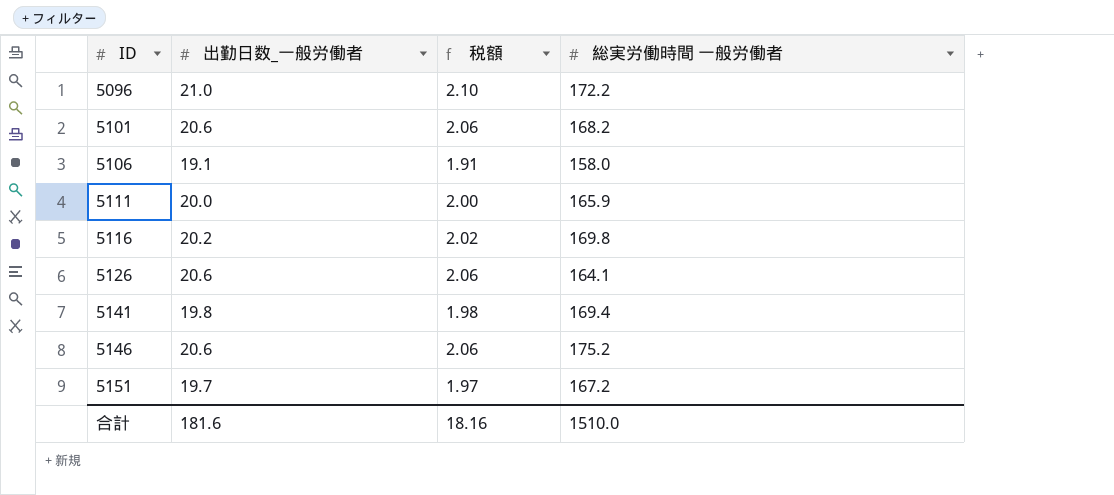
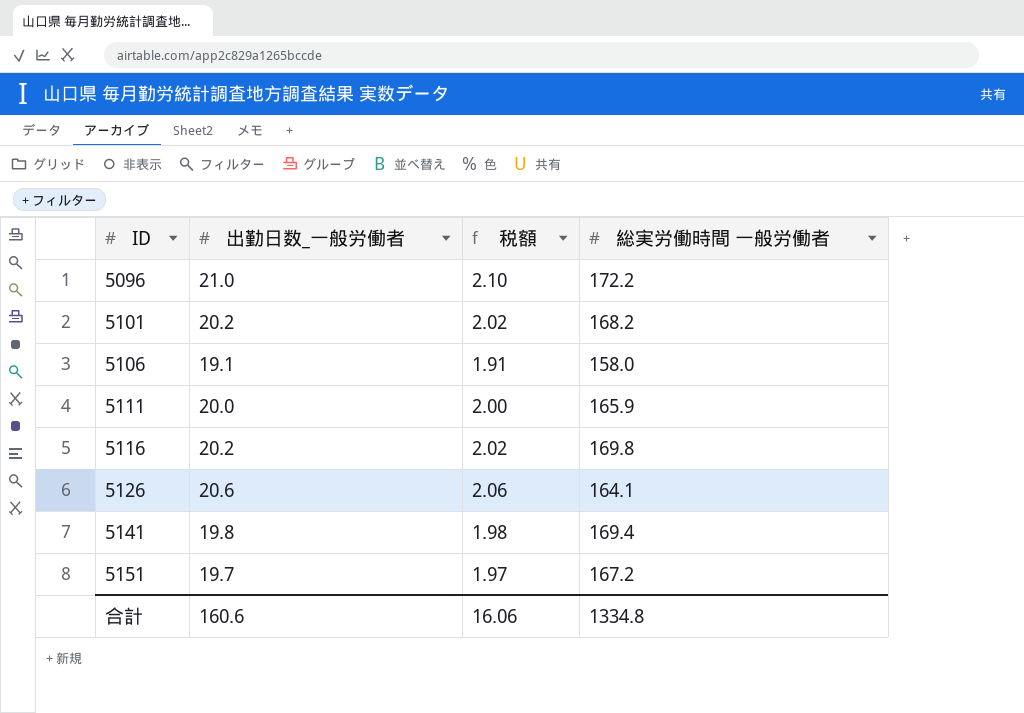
row 5146: 20.6 | 2.06 | 175.2 -> none
5101 | 出勤日数_一般労働者: 20.6 -> 20.2
5101 | 税額: 2.06 -> 2.02
合計 | 出勤日数_一般労働者: 181.6 -> 160.6
合計 | 税額: 18.16 -> 16.06
合計 | 総実労働時間 一般労働者: 1510.0 -> 1334.8

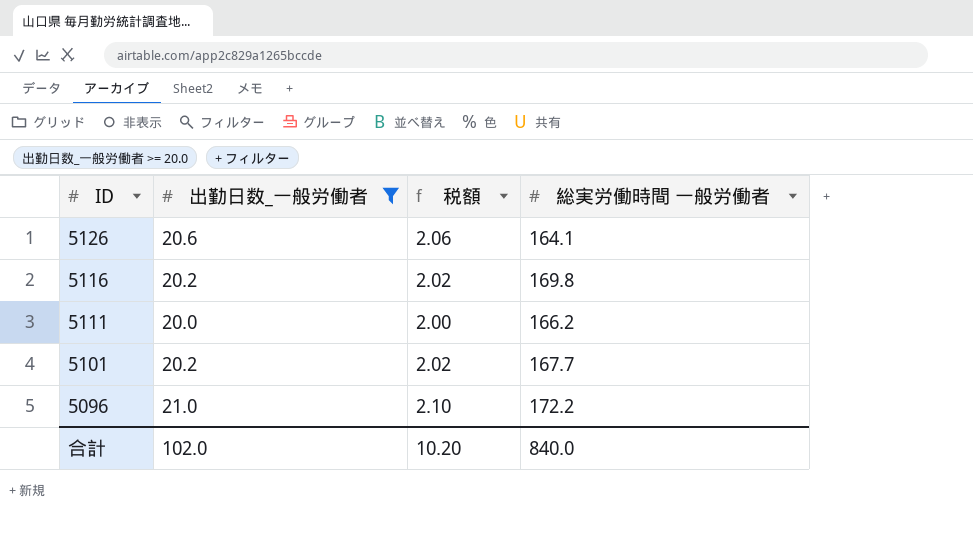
filter: none -> 出勤日数_一般労働者 >= 20.0
row order: ID ascending -> ID descending
5111 | 総実労働時間 一般労働者: 165.9 -> 166.2
5101 | 総実労働時間 一般労働者: 168.2 -> 167.7
合計 | 出勤日数_一般労働者: 160.6 -> 102.0
合計 | 税額: 16.06 -> 10.20
合計 | 総実労働時間 一般労働者: 1334.8 -> 840.0

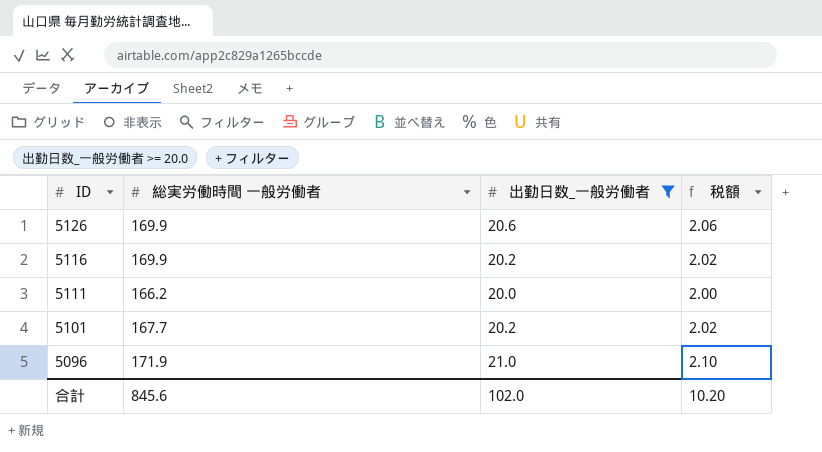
column 総実労働時間 一般労働者 | position: 4 -> 2
5126 | 総実労働時間 一般労働者: 164.1 -> 169.9
5116 | 総実労働時間 一般労働者: 169.8 -> 169.9
5096 | 総実労働時間 一般労働者: 172.2 -> 171.9
合計 | 総実労働時間 一般労働者: 840.0 -> 845.6

